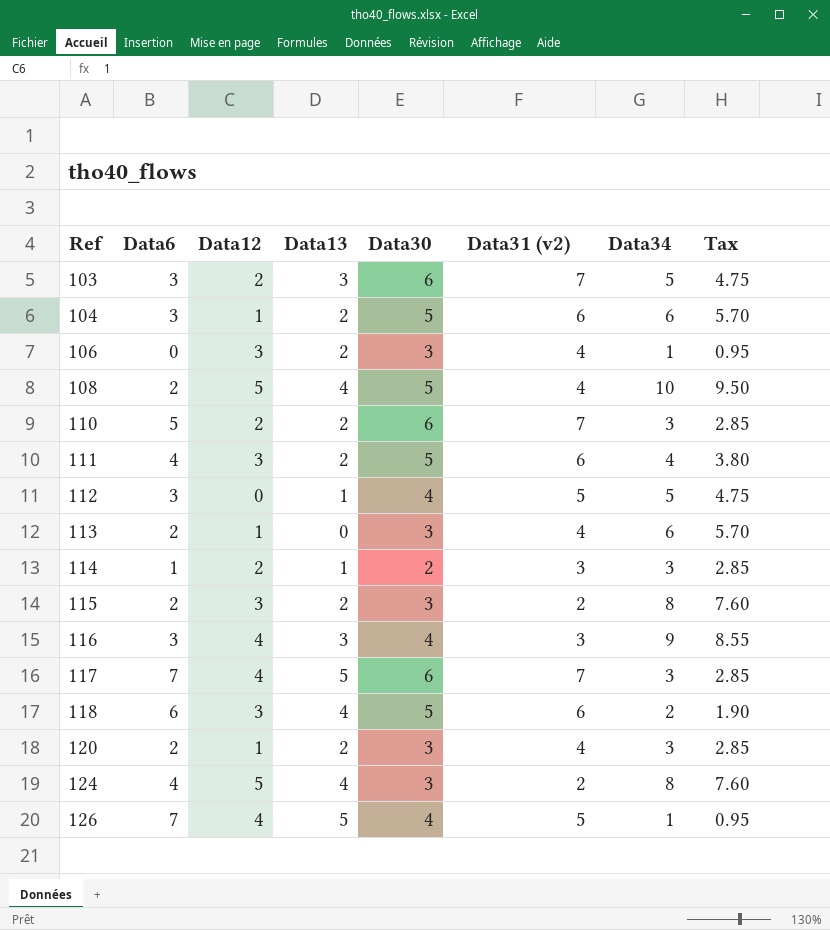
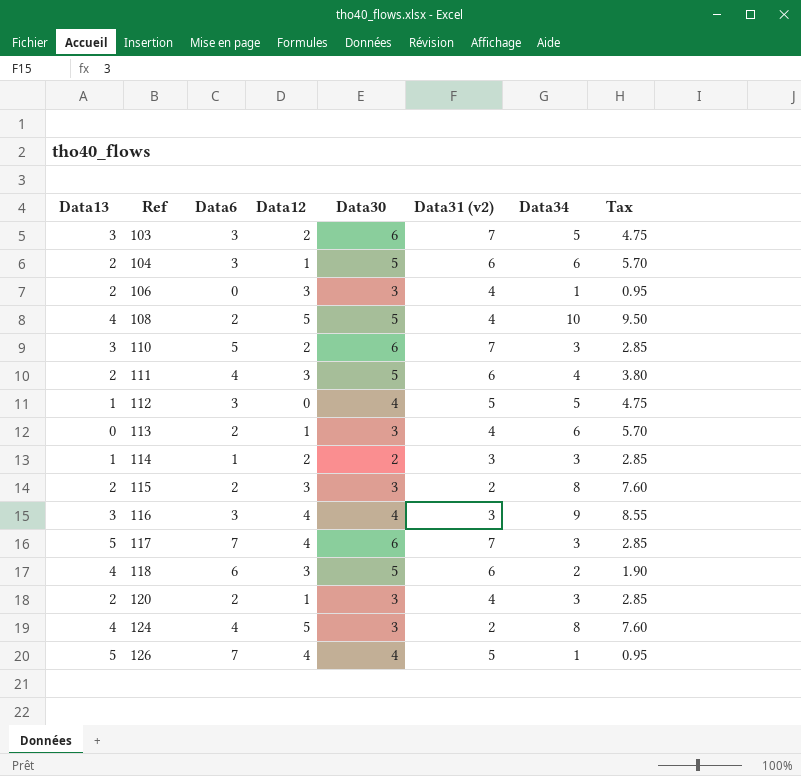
column Data13 | position: 4 -> 1
110 | Data13: 2 -> 3

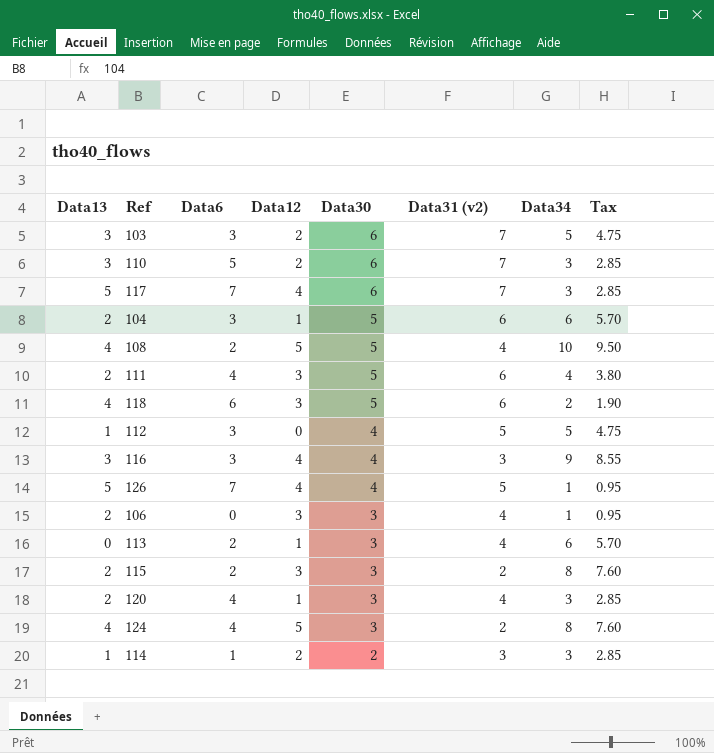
row order: Ref ascending -> Data30 descending
120 | Data6: 2 -> 4

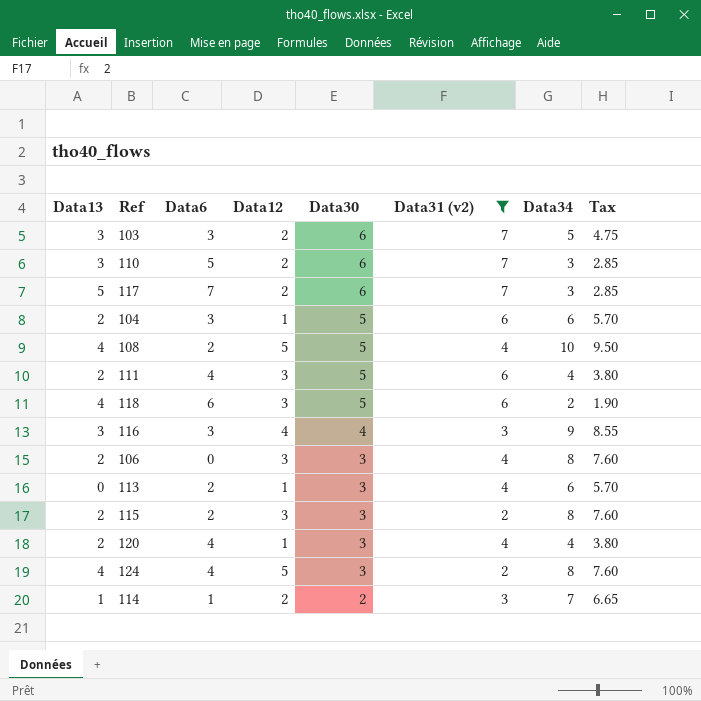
filter: none -> Data31 (v2) != 5
117 | Data12: 4 -> 2
106 | Data34: 1 -> 8
106 | Tax: 0.95 -> 7.60
120 | Data34: 3 -> 4
120 | Tax: 2.85 -> 3.80
114 | Data34: 3 -> 7
114 | Tax: 2.85 -> 6.65

